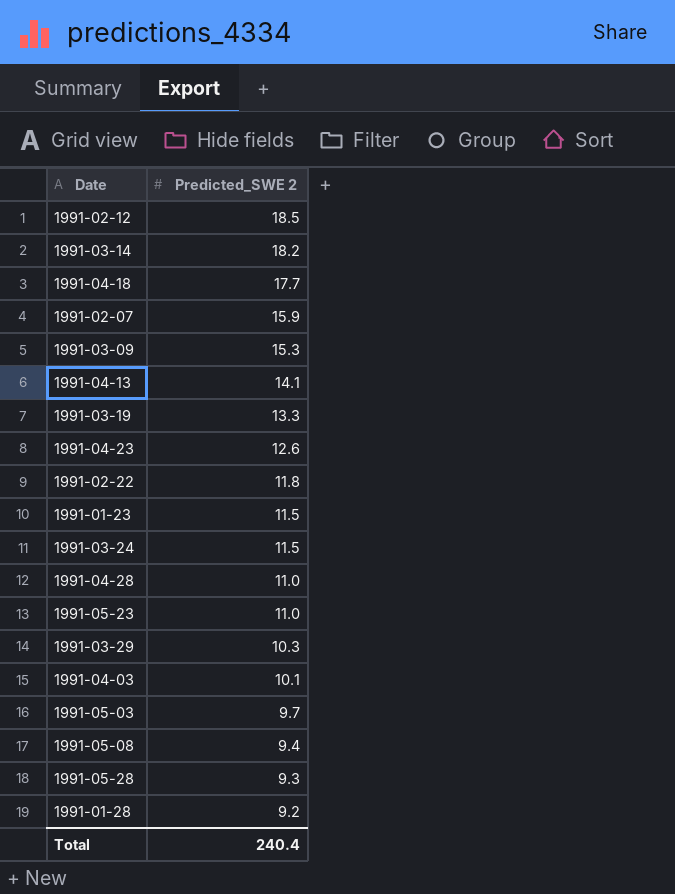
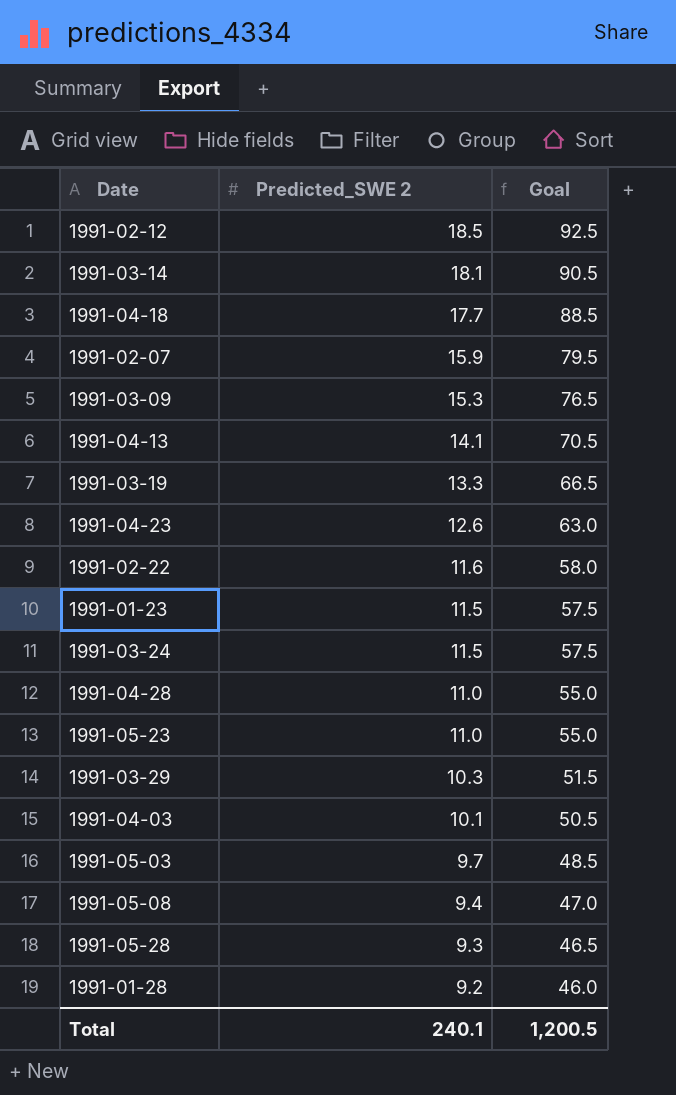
column Goal | formula: none -> [Predicted_SWE 2] * 5
1991-03-14 | Predicted_SWE 2: 18.2 -> 18.1
1991-02-22 | Predicted_SWE 2: 11.8 -> 11.6
Total | Predicted_SWE 2: 240.4 -> 240.1

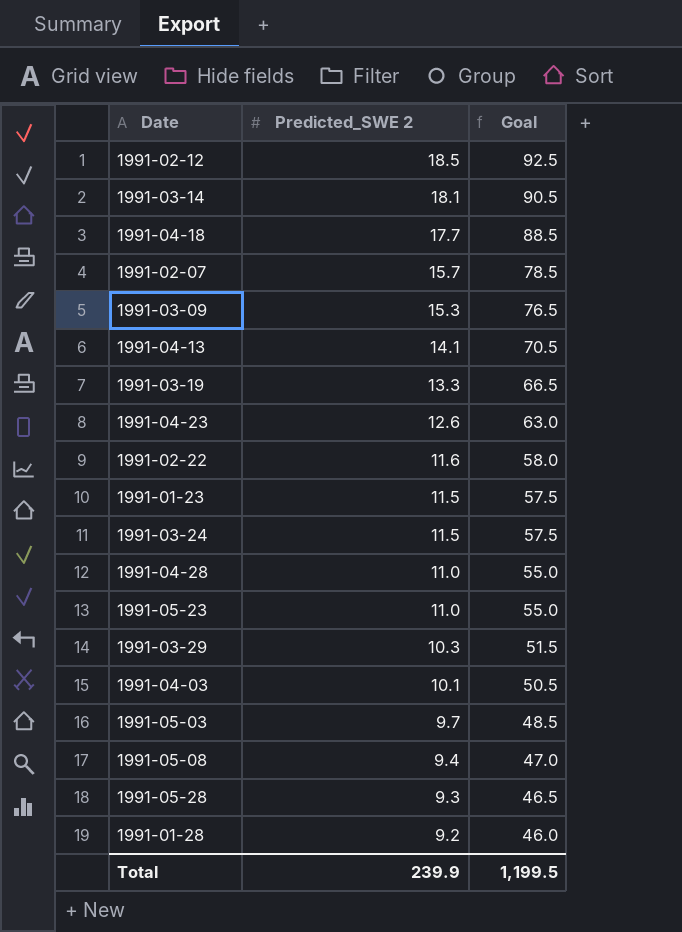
1991-02-07 | Predicted_SWE 2: 15.9 -> 15.7
1991-02-07 | Goal: 79.5 -> 78.5
Total | Predicted_SWE 2: 240.1 -> 239.9
Total | Goal: 1,200.5 -> 1,199.5

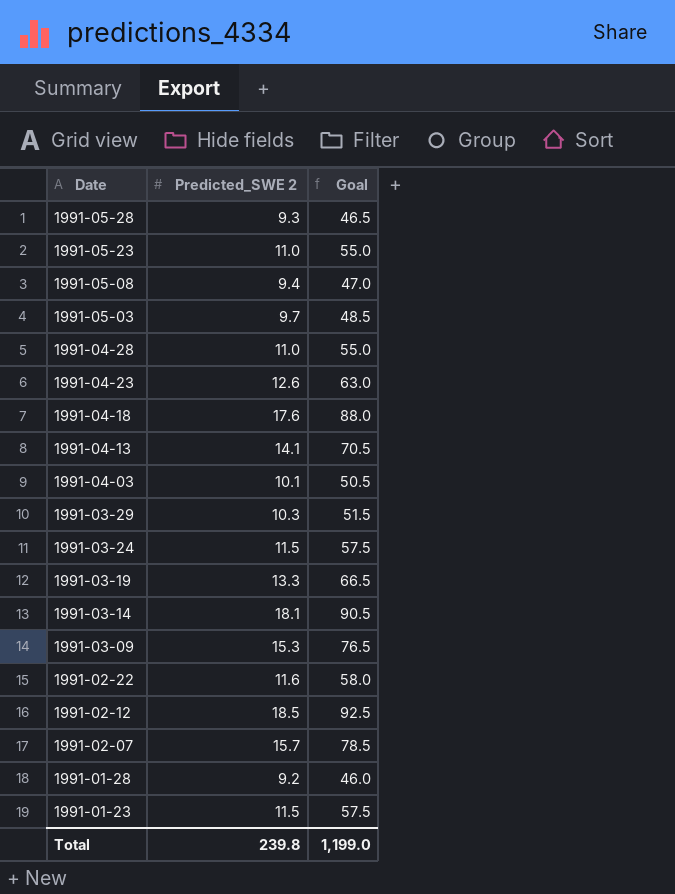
row order: Predicted_SWE 2 descending -> Date descending
1991-04-18 | Predicted_SWE 2: 17.7 -> 17.6
1991-04-18 | Goal: 88.5 -> 88.0
Total | Predicted_SWE 2: 239.9 -> 239.8
Total | Goal: 1,199.5 -> 1,199.0

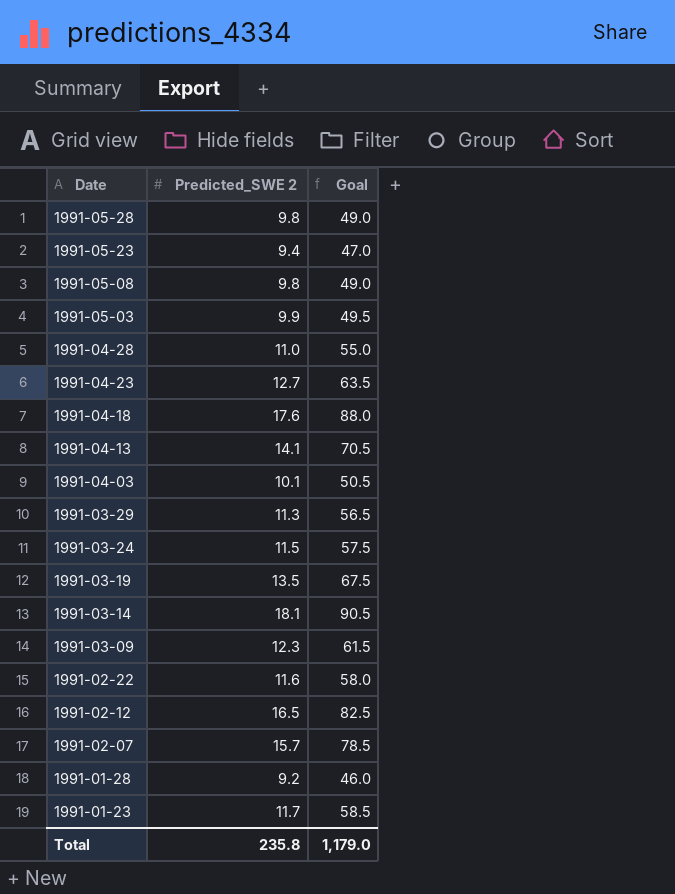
1991-05-28 | Predicted_SWE 2: 9.3 -> 9.8
1991-05-28 | Goal: 46.5 -> 49.0
1991-05-23 | Predicted_SWE 2: 11.0 -> 9.4
1991-05-23 | Goal: 55.0 -> 47.0
1991-05-08 | Predicted_SWE 2: 9.4 -> 9.8
1991-05-08 | Goal: 47.0 -> 49.0
1991-05-03 | Predicted_SWE 2: 9.7 -> 9.9
1991-05-03 | Goal: 48.5 -> 49.5
1991-04-23 | Predicted_SWE 2: 12.6 -> 12.7
1991-04-23 | Goal: 63.0 -> 63.5
1991-03-29 | Predicted_SWE 2: 10.3 -> 11.3
1991-03-29 | Goal: 51.5 -> 56.5
1991-03-19 | Predicted_SWE 2: 13.3 -> 13.5
1991-03-19 | Goal: 66.5 -> 67.5
1991-03-09 | Predicted_SWE 2: 15.3 -> 12.3
1991-03-09 | Goal: 76.5 -> 61.5
1991-02-12 | Predicted_SWE 2: 18.5 -> 16.5
1991-02-12 | Goal: 92.5 -> 82.5
1991-01-23 | Predicted_SWE 2: 11.5 -> 11.7
1991-01-23 | Goal: 57.5 -> 58.5
Total | Predicted_SWE 2: 239.8 -> 235.8
Total | Goal: 1,199.0 -> 1,179.0

